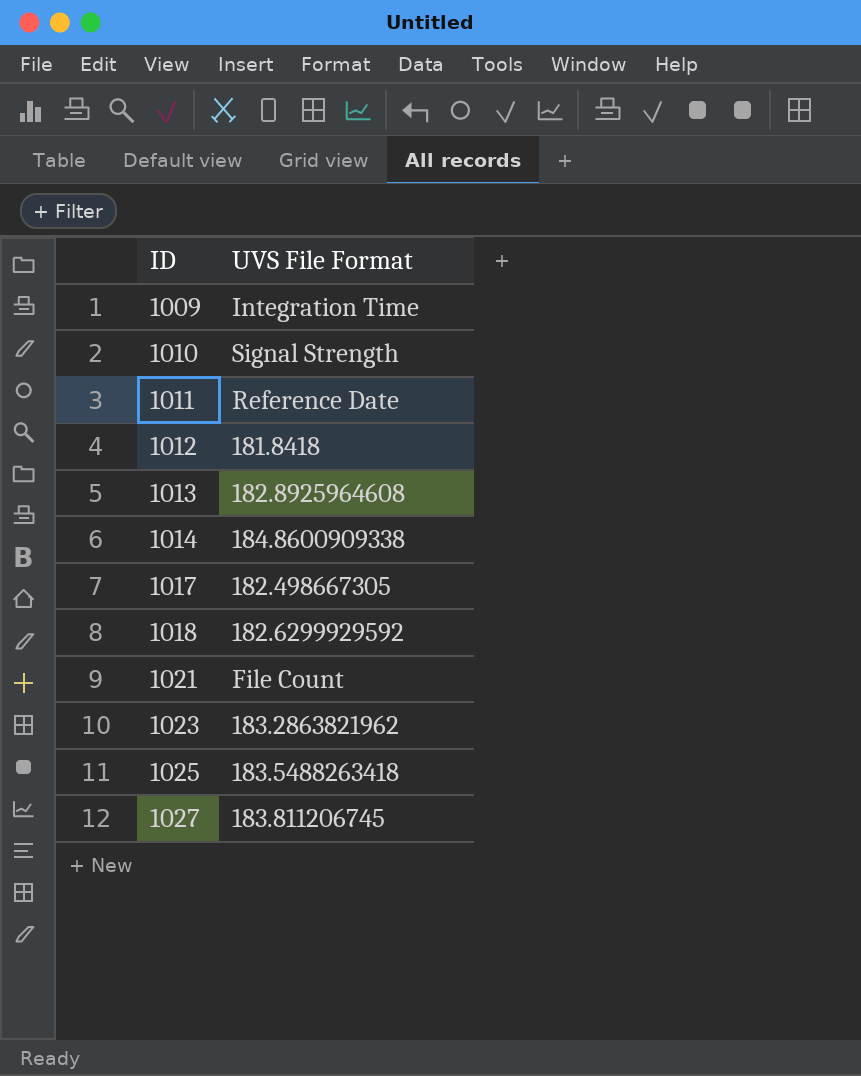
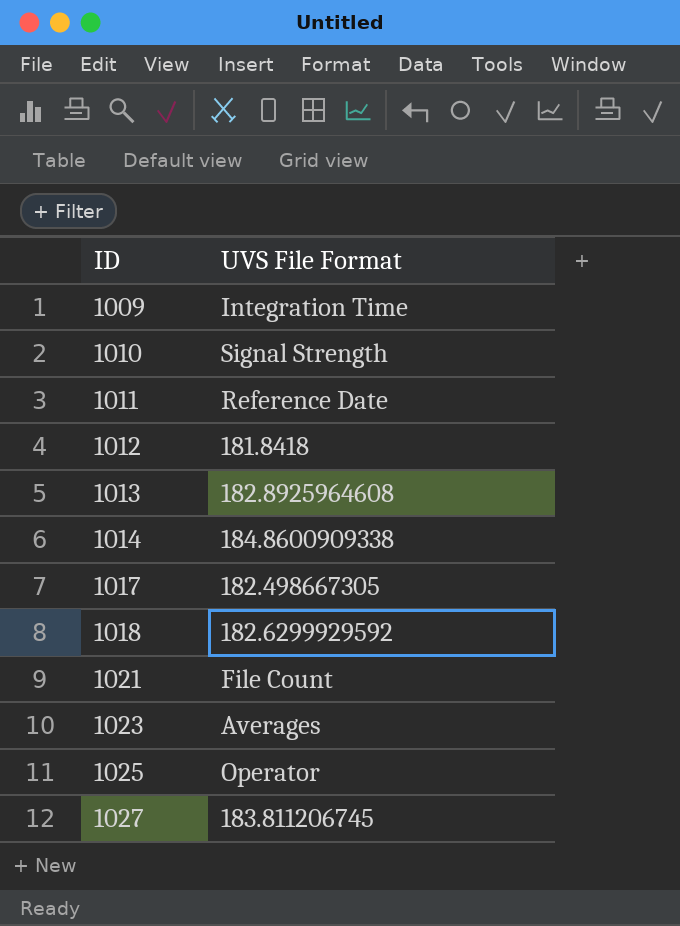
1023 | UVS File Format: 183.2863821962 -> Averages
1025 | UVS File Format: 183.5488263418 -> Operator

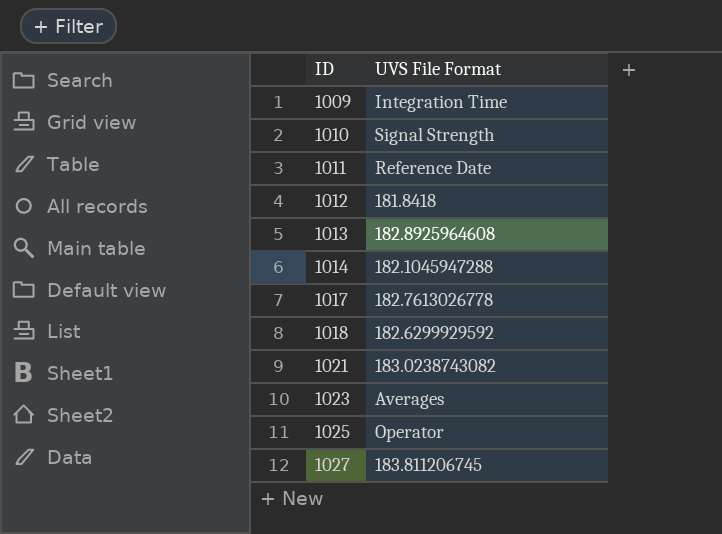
1014 | UVS File Format: 184.8600909338 -> 182.1045947288
1017 | UVS File Format: 182.498667305 -> 182.7613026778
1021 | UVS File Format: File Count -> 183.0238743082

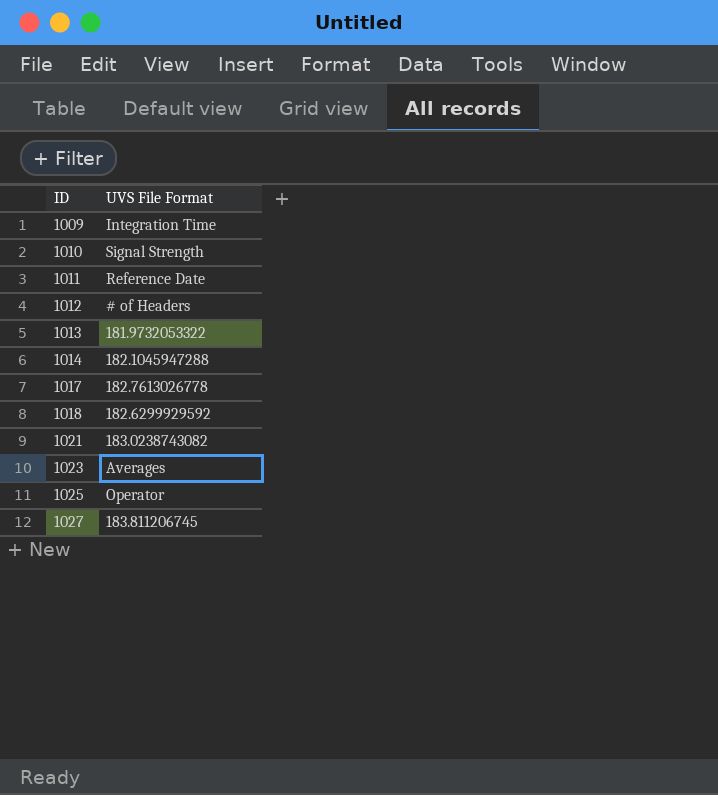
1012 | UVS File Format: 181.8418 -> # of Headers
1013 | UVS File Format: 182.8925964608 -> 181.9732053322

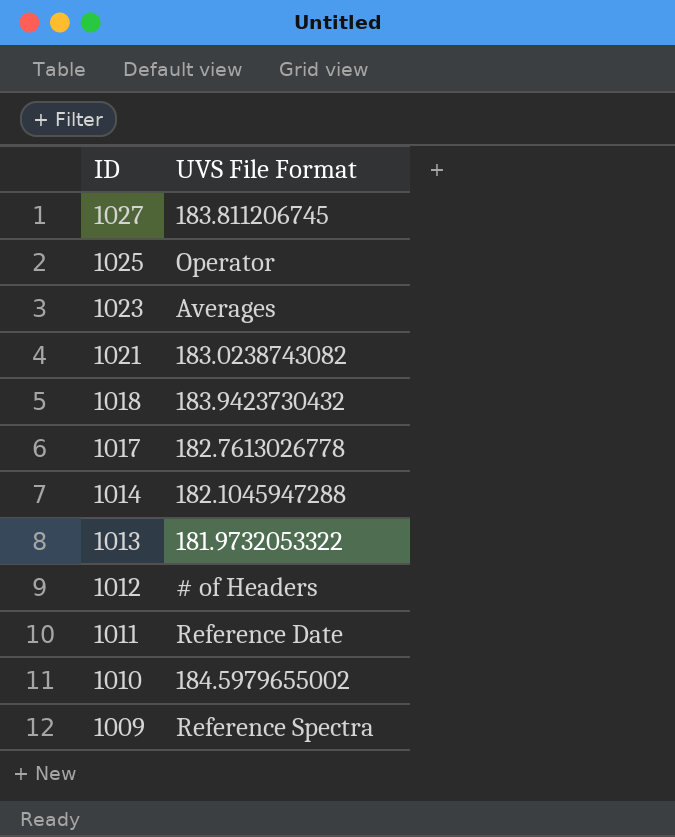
row order: ID ascending -> ID descending
1018 | UVS File Format: 182.6299929592 -> 183.9423730432
1010 | UVS File Format: Signal Strength -> 184.5979655002
1009 | UVS File Format: Integration Time -> Reference Spectra

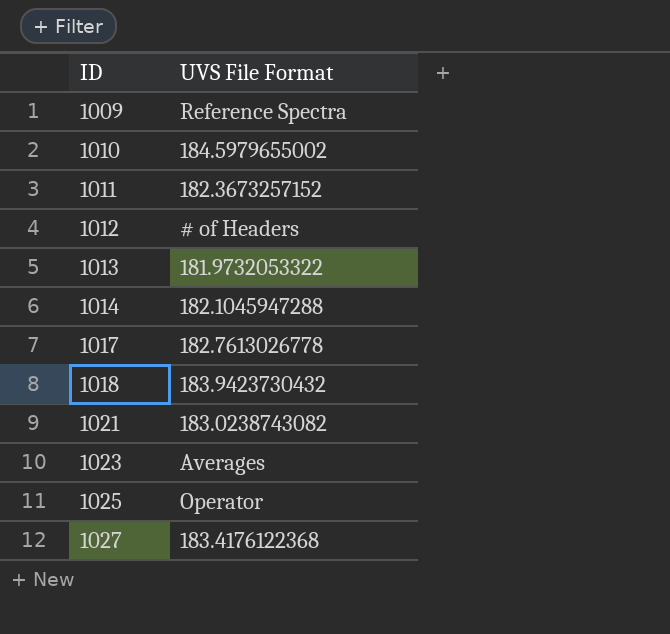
row order: ID descending -> ID ascending
1011 | UVS File Format: Reference Date -> 182.3673257152
1027 | UVS File Format: 183.811206745 -> 183.4176122368

